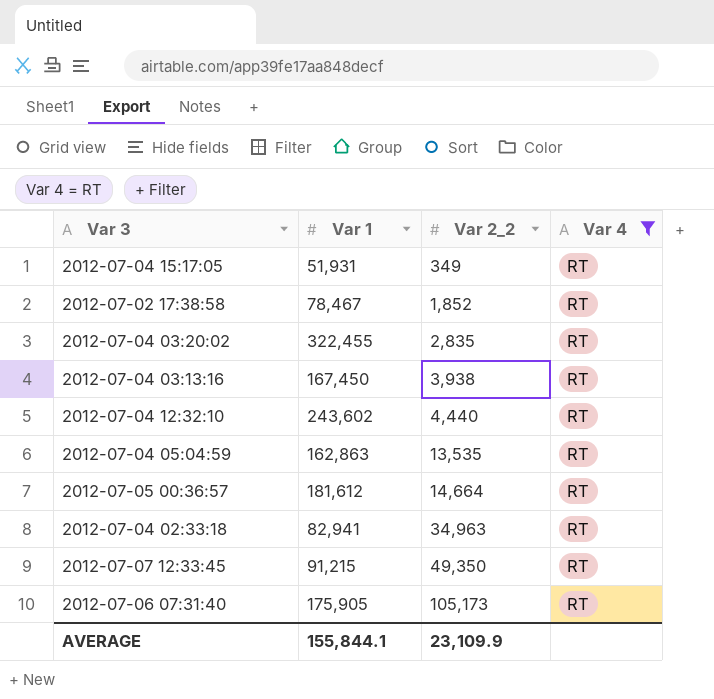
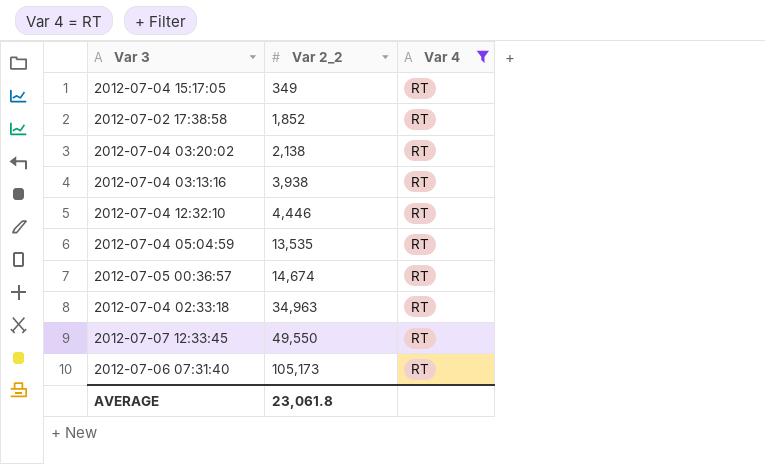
column Var 1 | position: 2 -> none
2012-07-04 03:20:02 | Var 2_2: 2,835 -> 2,138
2012-07-04 12:32:10 | Var 2_2: 4,440 -> 4,446
2012-07-05 00:36:57 | Var 2_2: 14,664 -> 14,674
2012-07-07 12:33:45 | Var 2_2: 49,350 -> 49,550
AVERAGE | Var 2_2: 23,109.9 -> 23,061.8

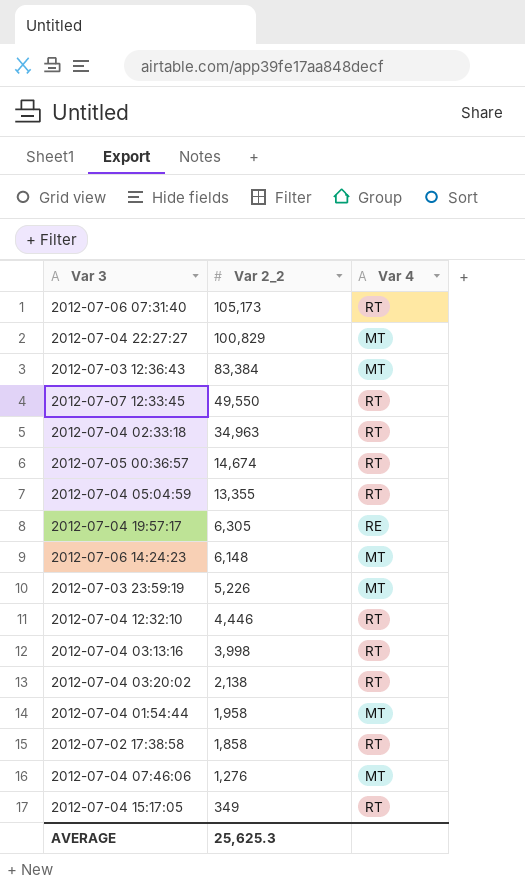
filter: Var 4 = RT -> none
row order: Var 2_2 ascending -> Var 2_2 descending
2012-07-04 05:04:59 | Var 2_2: 13,535 -> 13,355
2012-07-04 03:13:16 | Var 2_2: 3,938 -> 3,998
2012-07-02 17:38:58 | Var 2_2: 1,852 -> 1,858
AVERAGE | Var 2_2: 23,061.8 -> 25,625.3

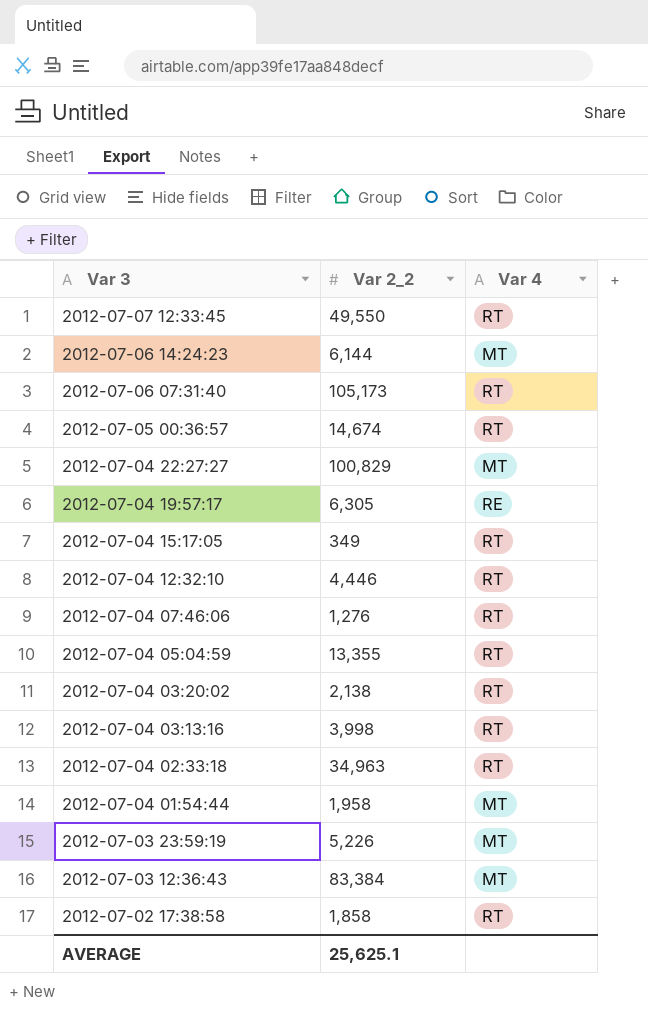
row order: Var 2_2 descending -> Var 3 descending
2012-07-06 14:24:23 | Var 2_2: 6,148 -> 6,144
2012-07-04 07:46:06 | Var 4: MT -> RT
AVERAGE | Var 2_2: 25,625.3 -> 25,625.1

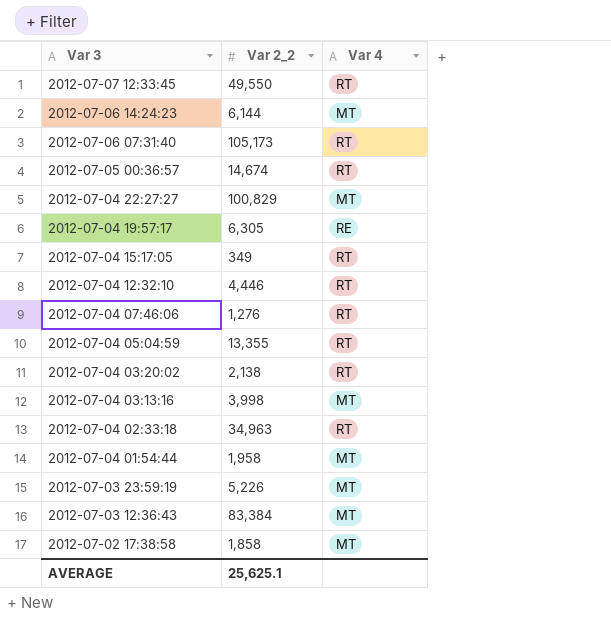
2012-07-04 03:13:16 | Var 4: RT -> MT
2012-07-02 17:38:58 | Var 4: RT -> MT

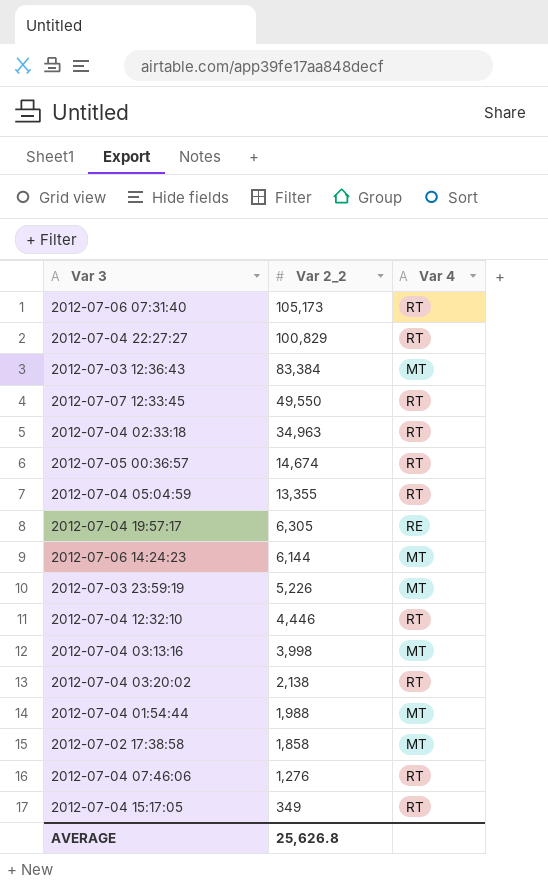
row order: Var 3 descending -> Var 2_2 descending
2012-07-04 22:27:27 | Var 4: MT -> RT
2012-07-04 01:54:44 | Var 2_2: 1,958 -> 1,988
AVERAGE | Var 2_2: 25,625.1 -> 25,626.8

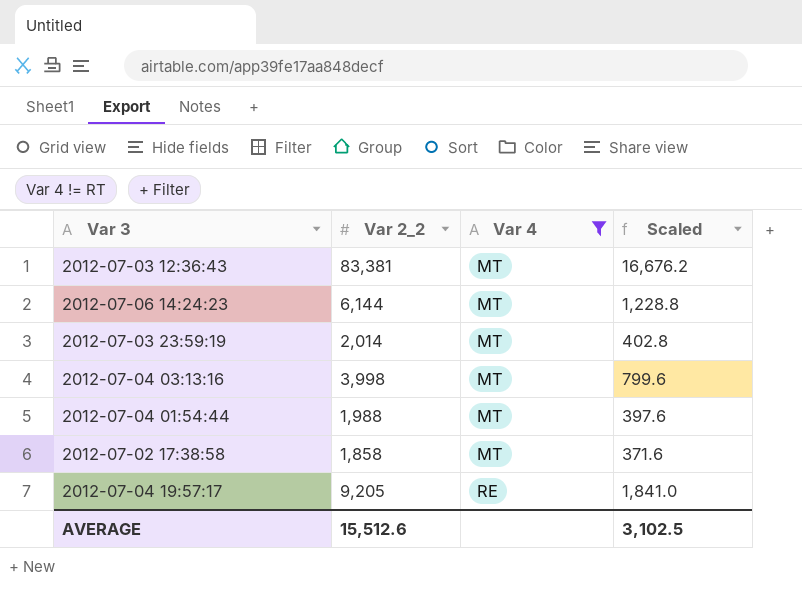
filter: none -> Var 4 != RT
row order: Var 2_2 descending -> Var 4 ascending
column Scaled | formula: none -> [Var 2_2] * 0.2
2012-07-03 12:36:43 | Var 2_2: 83,384 -> 83,381
2012-07-03 23:59:19 | Var 2_2: 5,226 -> 2,014
2012-07-04 19:57:17 | Var 2_2: 6,305 -> 9,205
AVERAGE | Var 2_2: 25,626.8 -> 15,512.6

